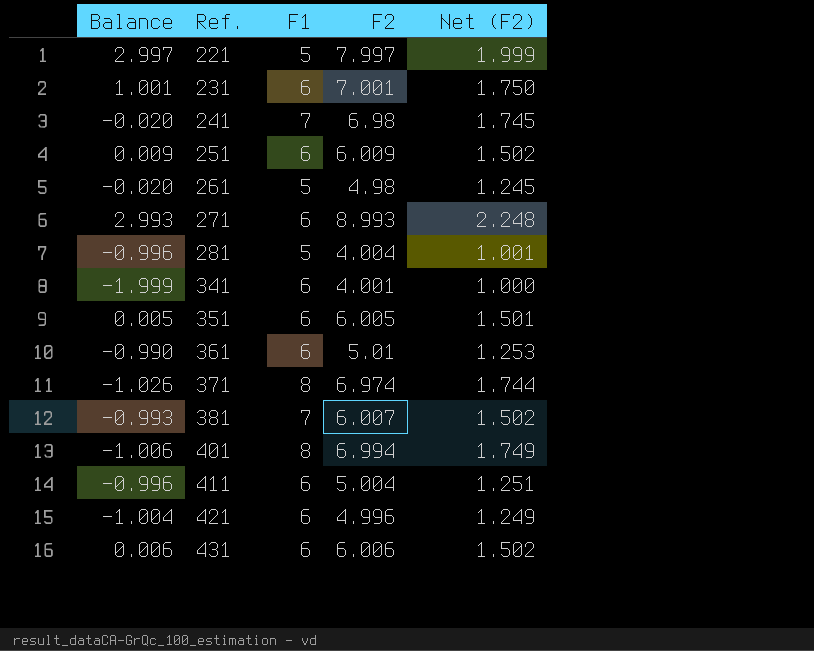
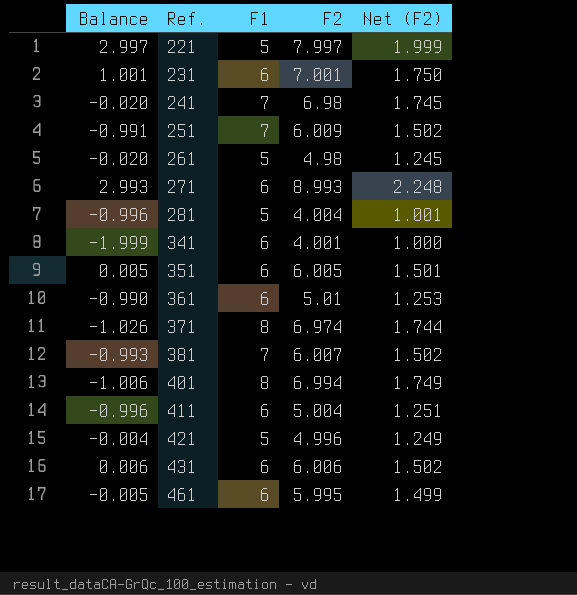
251 | Balance: 0.009 -> -0.991
251 | F1: 6 -> 7
421 | Balance: -1.004 -> -0.004
421 | F1: 6 -> 5
row 461: none -> -0.005 | 6 | 5.995 | 1.499

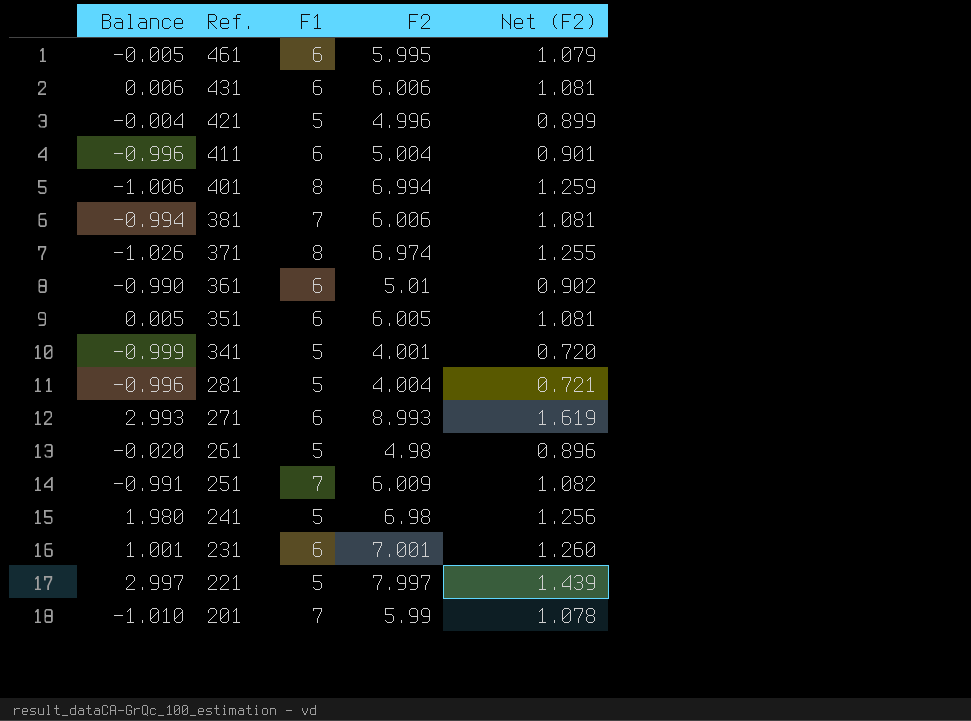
row order: Ref. ascending -> Ref. descending
column Net (F2) | formula: [F2] * 0.25 -> [F2] * 0.18
381 | Balance: -0.993 -> -0.994
381 | F2: 6.007 -> 6.006
341 | Balance: -1.999 -> -0.999
341 | F1: 6 -> 5
241 | Balance: -0.020 -> 1.980
241 | F1: 7 -> 5
row 201: none -> -1.010 | 7 | 5.99 | 1.078

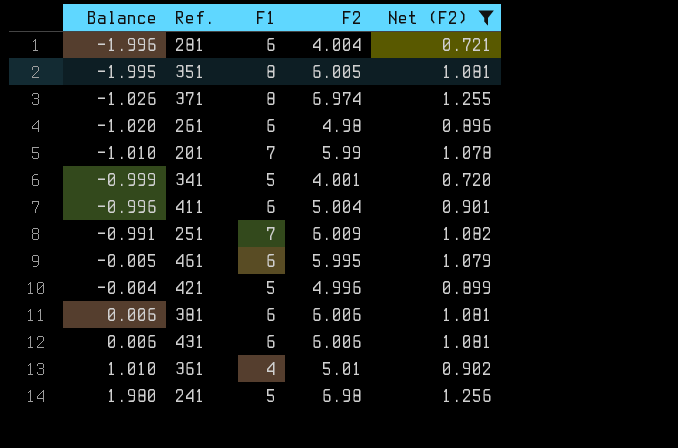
filter: none -> Net (F2) <= 1.256
row order: Ref. descending -> Balance ascending
281 | Balance: -0.996 -> -1.996
281 | F1: 5 -> 6
351 | Balance: 0.005 -> -1.995
351 | F1: 6 -> 8
261 | Balance: -0.020 -> -1.020
261 | F1: 5 -> 6
381 | Balance: -0.994 -> 0.006
381 | F1: 7 -> 6
361 | Balance: -0.990 -> 1.010
361 | F1: 6 -> 4

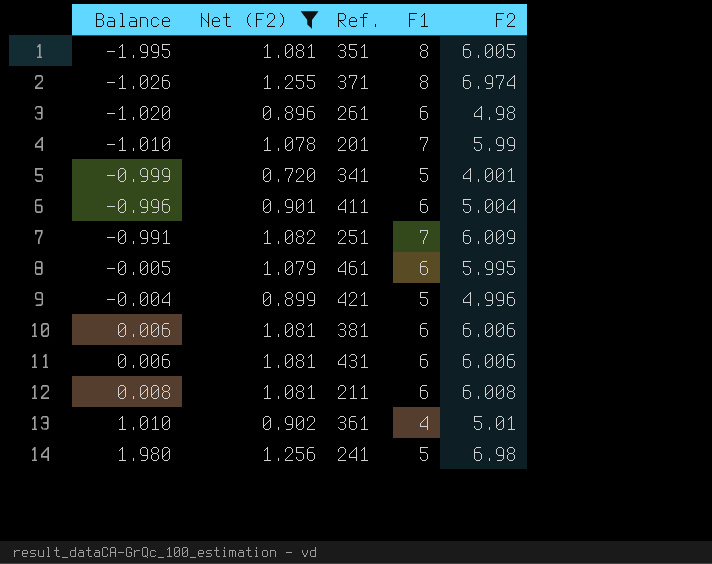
column Net (F2) | position: 5 -> 2
row 281: -1.996 | 6 | 4.004 | 0.721 -> none
row 211: none -> 0.008 | 1.081 | 6 | 6.008

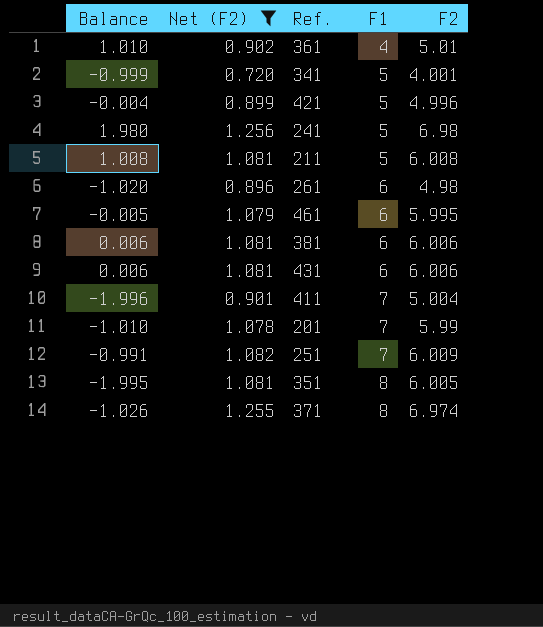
row order: Balance ascending -> F1 ascending
211 | Balance: 0.008 -> 1.008
211 | F1: 6 -> 5
411 | Balance: -0.996 -> -1.996
411 | F1: 6 -> 7

